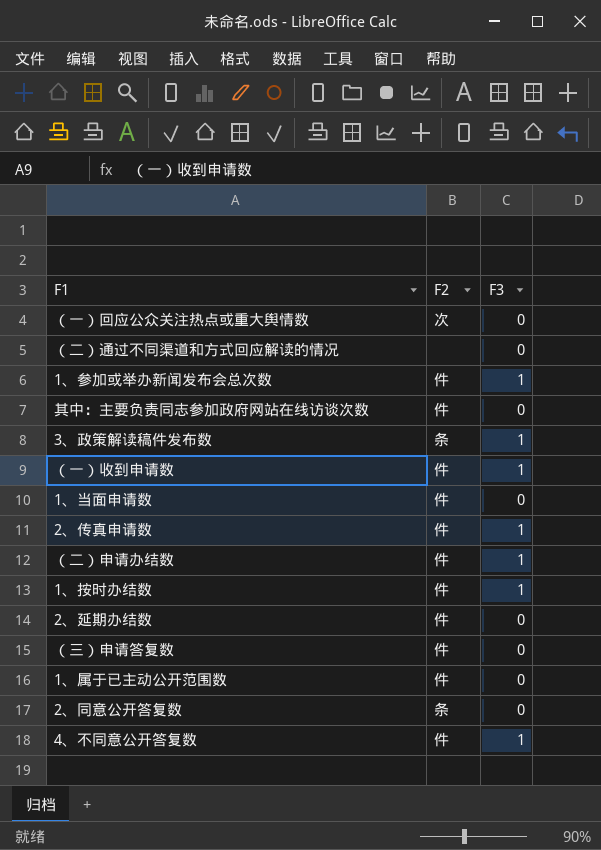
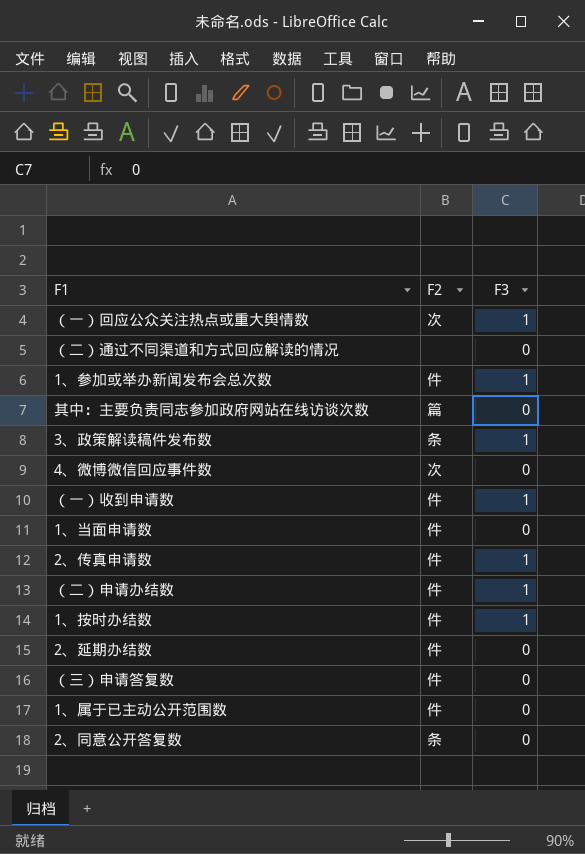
row 4、不同意公开答复数: 件 | 1 -> none
（一）回应公众关注热点或重大舆情数 | F3: 0 -> 1
其中：主要负责同志参加政府网站在线访谈次数 | F2: 件 -> 篇
row 4、微博微信回应事件数: none -> 次 | 0

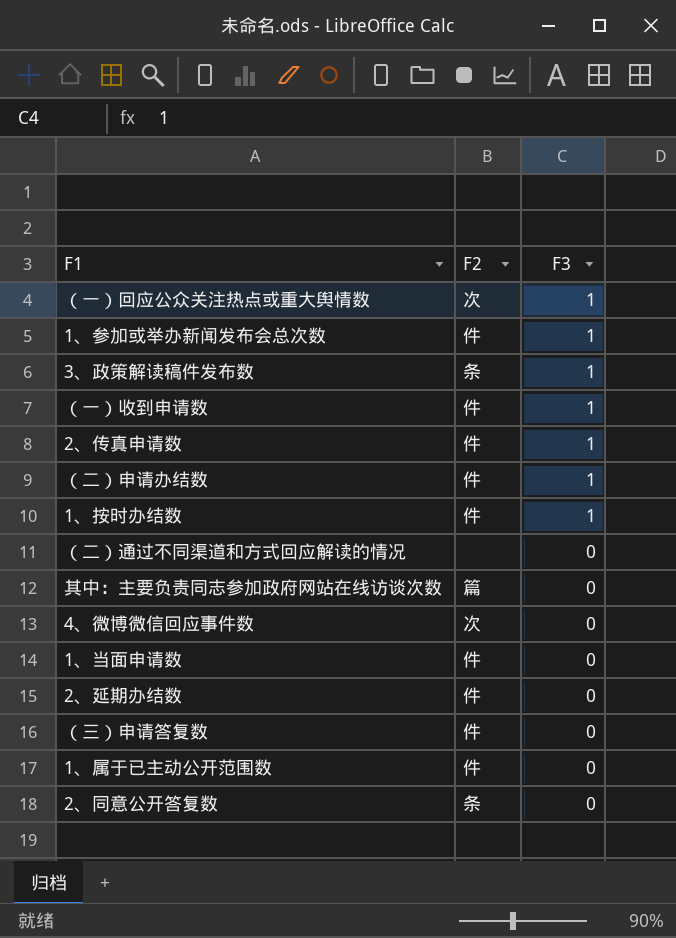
row order: none -> F3 descending

